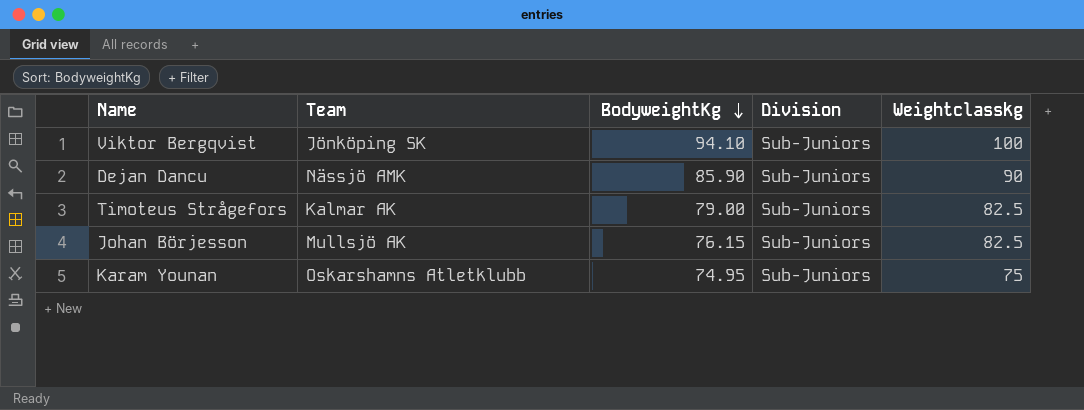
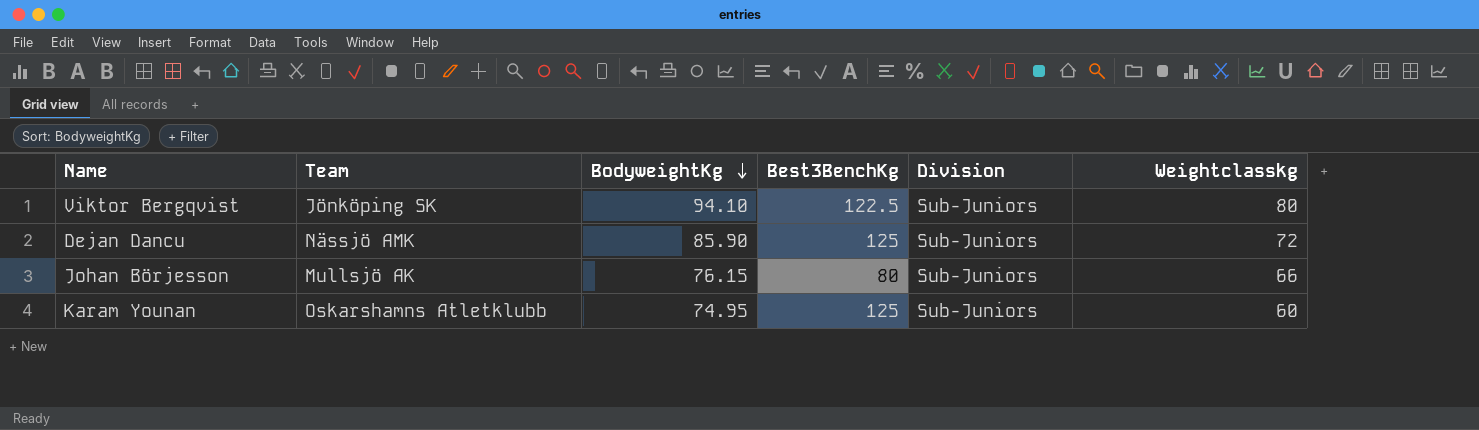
column Best3BenchKg | position: none -> 4
row Timoteus Strågefors: Kalmar AK | 79.00 | Sub-Juniors | 82.5 -> none
Viktor Bergqvist | Weightclasskg: 100 -> 80
Dejan Dancu | Weightclasskg: 90 -> 72
Johan Börjesson | Weightclasskg: 82.5 -> 66
Karam Younan | Weightclasskg: 75 -> 60

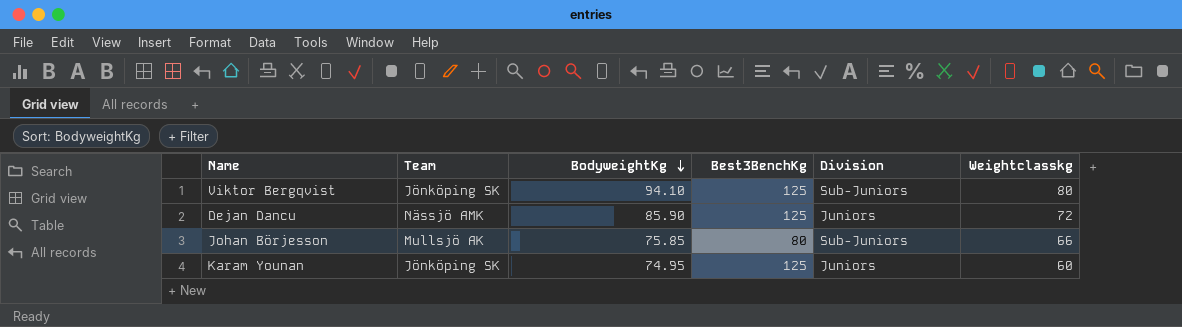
Viktor Bergqvist | Best3BenchKg: 122.5 -> 125
Dejan Dancu | Division: Sub-Juniors -> Juniors
Johan Börjesson | BodyweightKg: 76.15 -> 75.85
Karam Younan | Team: Oskarshamns Atletklubb -> Jönköping SK
Karam Younan | Division: Sub-Juniors -> Juniors

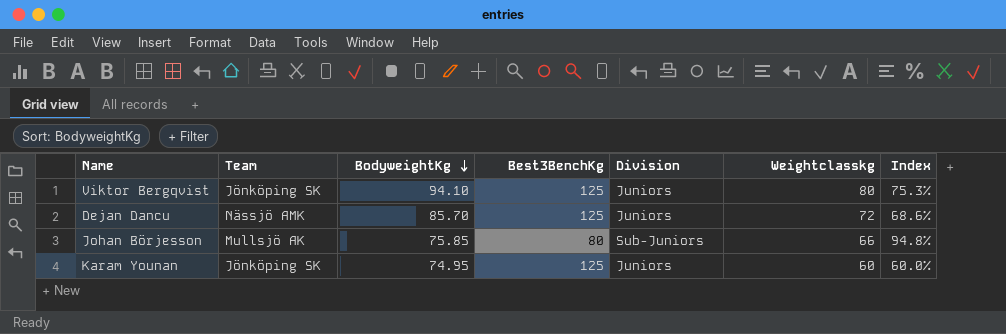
column Index | formula: none -> [BodyweightKg] / [Best3BenchKg]
Viktor Bergqvist | Division: Sub-Juniors -> Juniors
Dejan Dancu | BodyweightKg: 85.90 -> 85.70

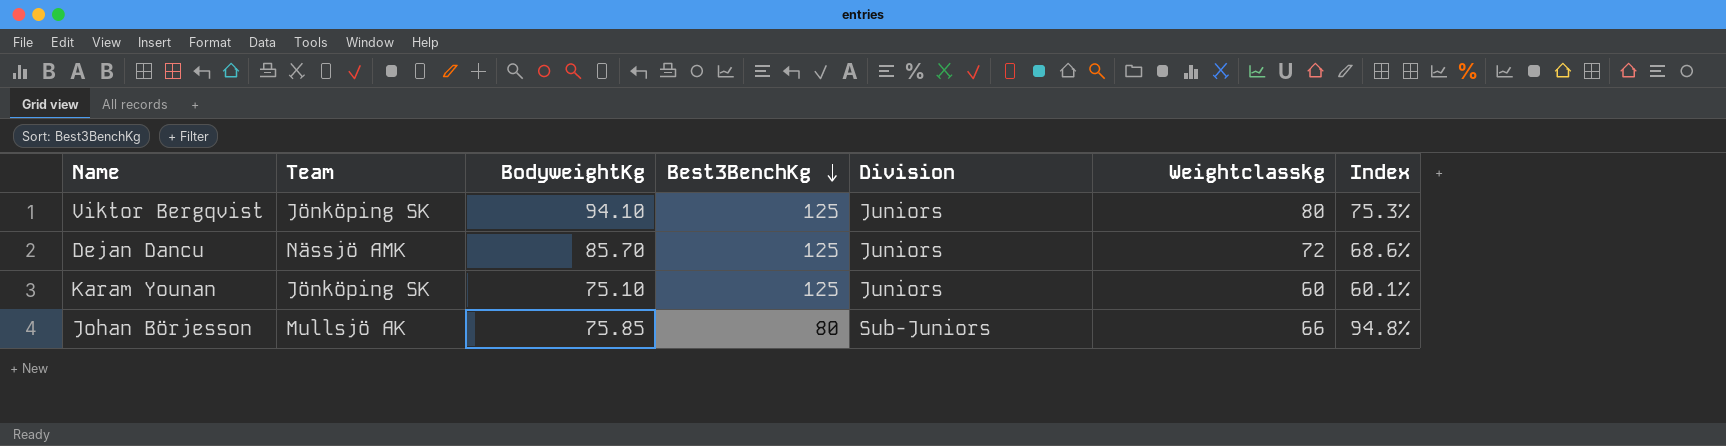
row order: BodyweightKg descending -> Best3BenchKg descending
Karam Younan | BodyweightKg: 74.95 -> 75.10
Karam Younan | Index: 60.0% -> 60.1%

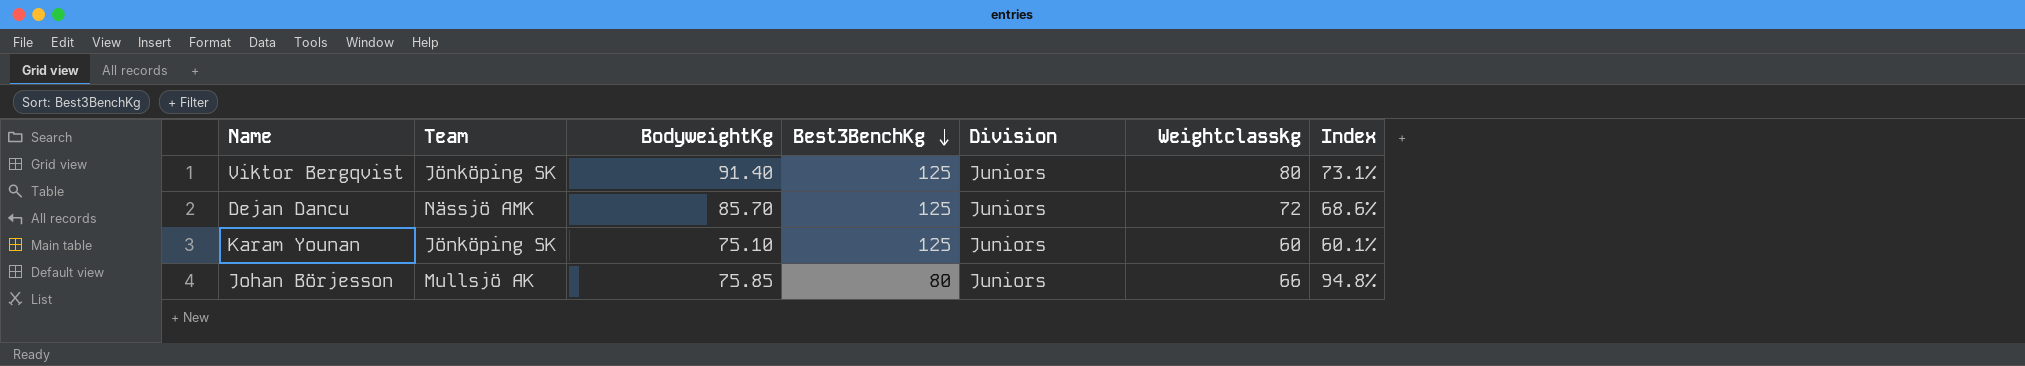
Viktor Bergqvist | BodyweightKg: 94.10 -> 91.40
Viktor Bergqvist | Index: 75.3% -> 73.1%
Johan Börjesson | Division: Sub-Juniors -> Juniors

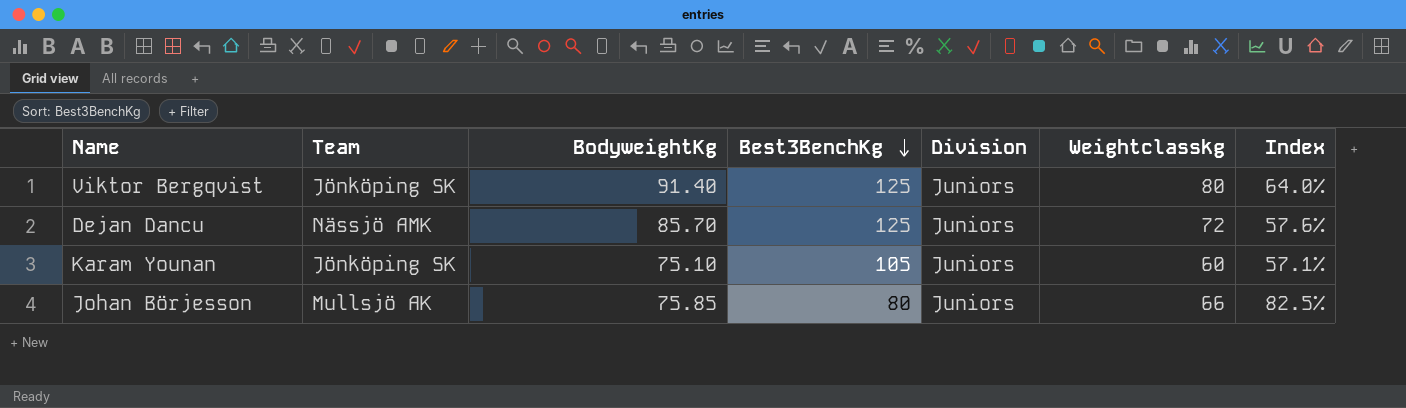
column Index | formula: [BodyweightKg] / [Best3BenchKg] -> [Weightclasskg] / [Best3BenchKg]
Karam Younan | Best3BenchKg: 125 -> 105

